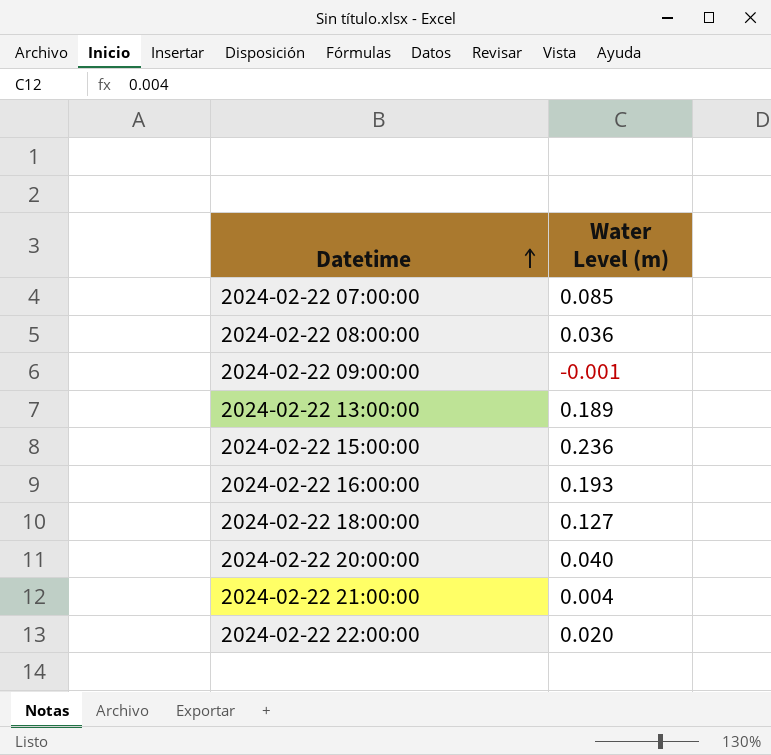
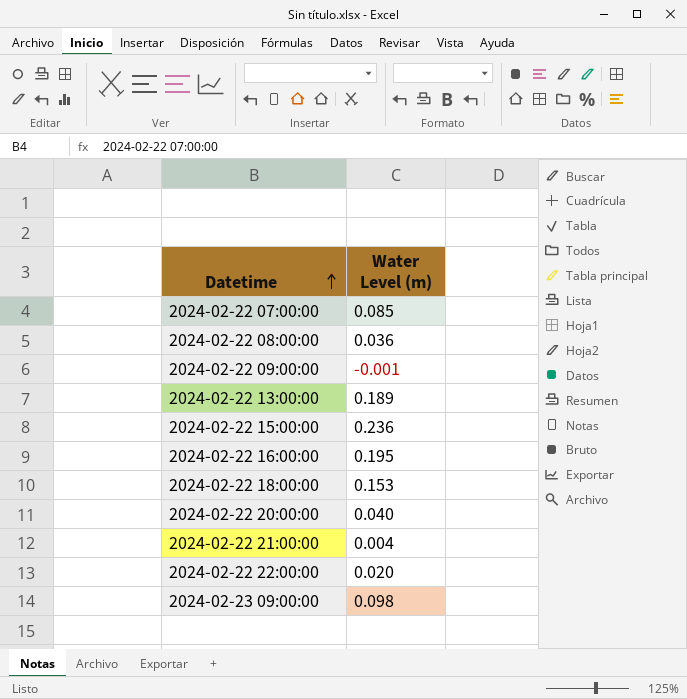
2024-02-22 16:00:00 | Water Level (m): 0.193 -> 0.195
2024-02-22 18:00:00 | Water Level (m): 0.127 -> 0.153
row 2024-02-23 09:00:00: none -> 0.098

